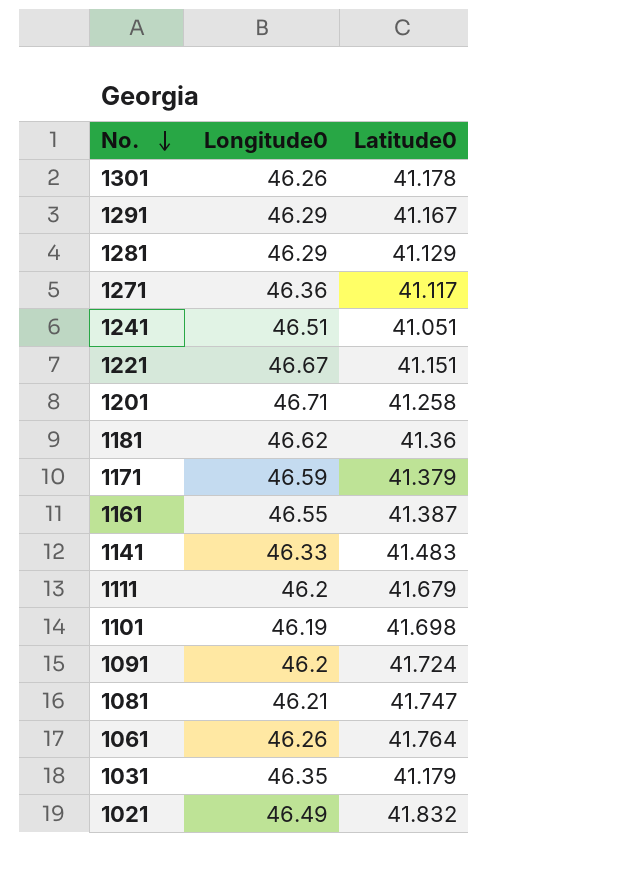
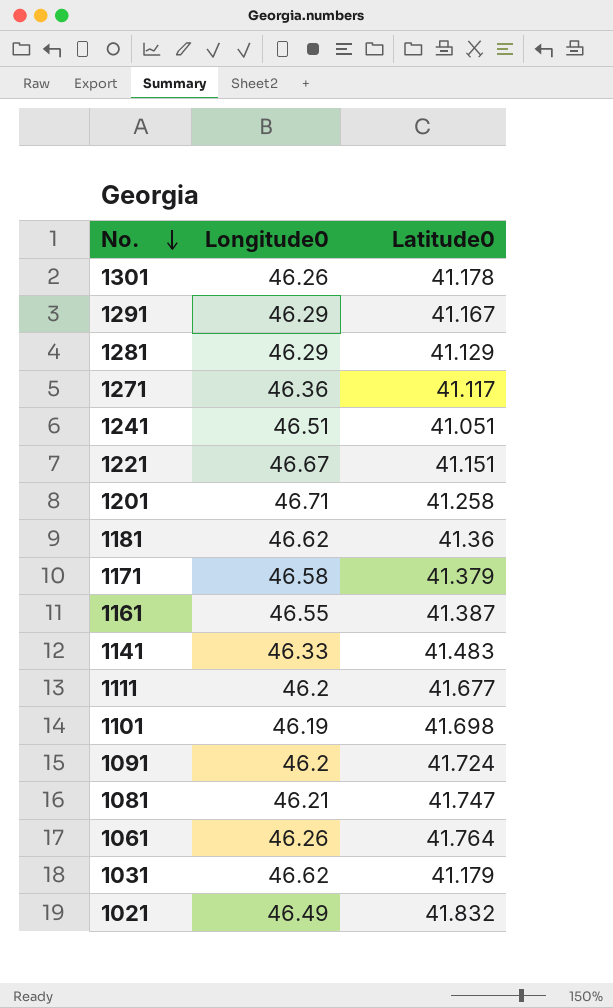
1171 | Longitude0: 46.59 -> 46.58
1111 | Latitude0: 41.679 -> 41.677
1031 | Longitude0: 46.35 -> 46.62

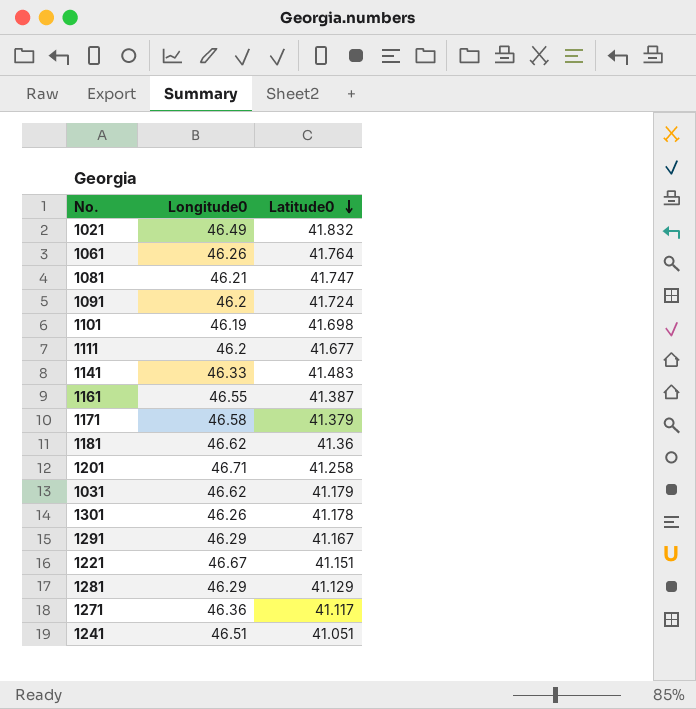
row order: No. descending -> Latitude0 descending

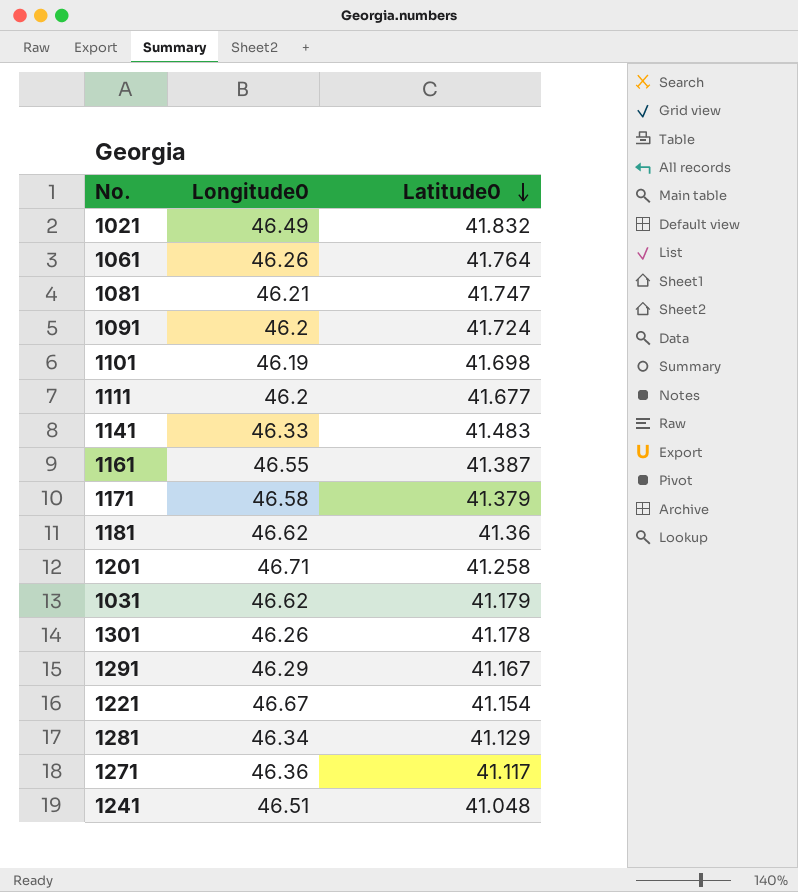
1221 | Latitude0: 41.151 -> 41.154
1281 | Longitude0: 46.29 -> 46.34
1241 | Latitude0: 41.051 -> 41.048

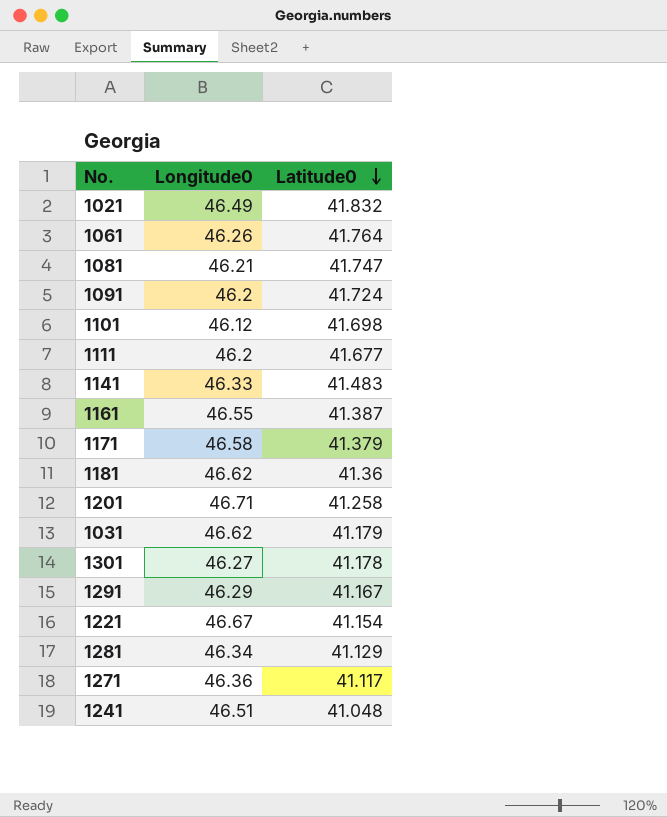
1101 | Longitude0: 46.19 -> 46.12
1301 | Longitude0: 46.26 -> 46.27

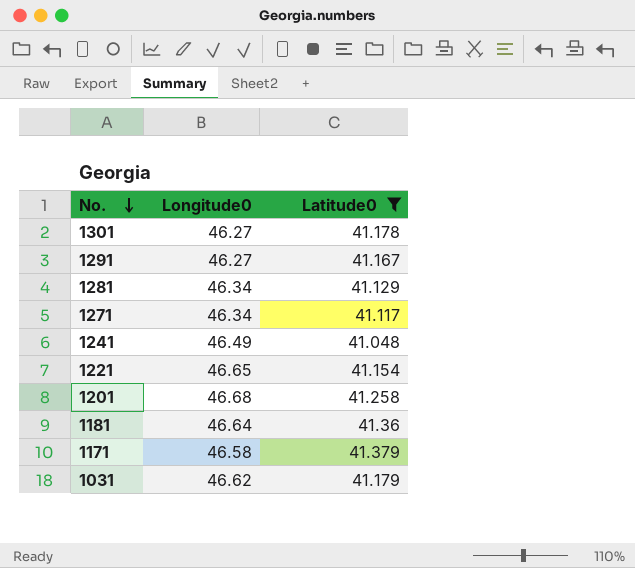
filter: none -> Latitude0 <= 41.379
row order: Latitude0 descending -> No. descending
1291 | Longitude0: 46.29 -> 46.27
1271 | Longitude0: 46.36 -> 46.34
1241 | Longitude0: 46.51 -> 46.49
1221 | Longitude0: 46.67 -> 46.65
1201 | Longitude0: 46.71 -> 46.68
1181 | Longitude0: 46.62 -> 46.64

